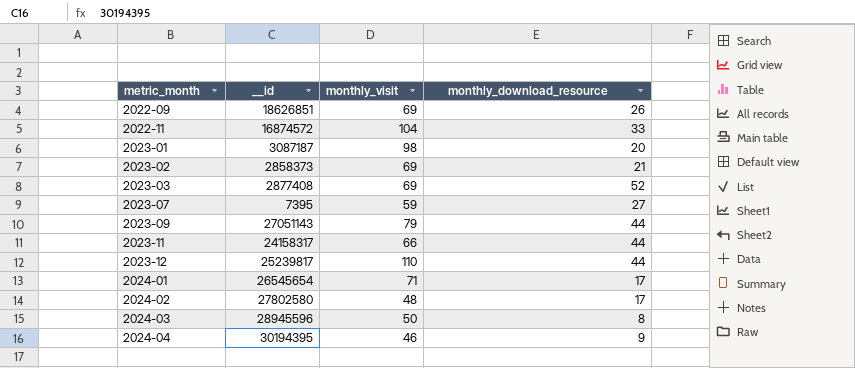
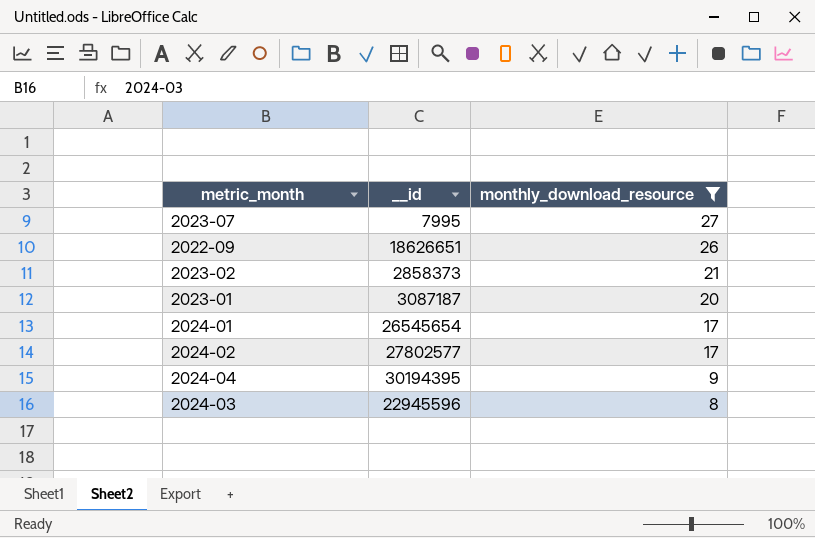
filter: none -> monthly_download_resource <= 27
row order: metric_month ascending -> monthly_download_resource descending
column monthly_visit | position: 3 -> none
2023-07 | __id: 7395 -> 7995
2022-09 | __id: 18626851 -> 18626651
2024-02 | __id: 27802580 -> 27802577
2024-03 | __id: 28945596 -> 22945596

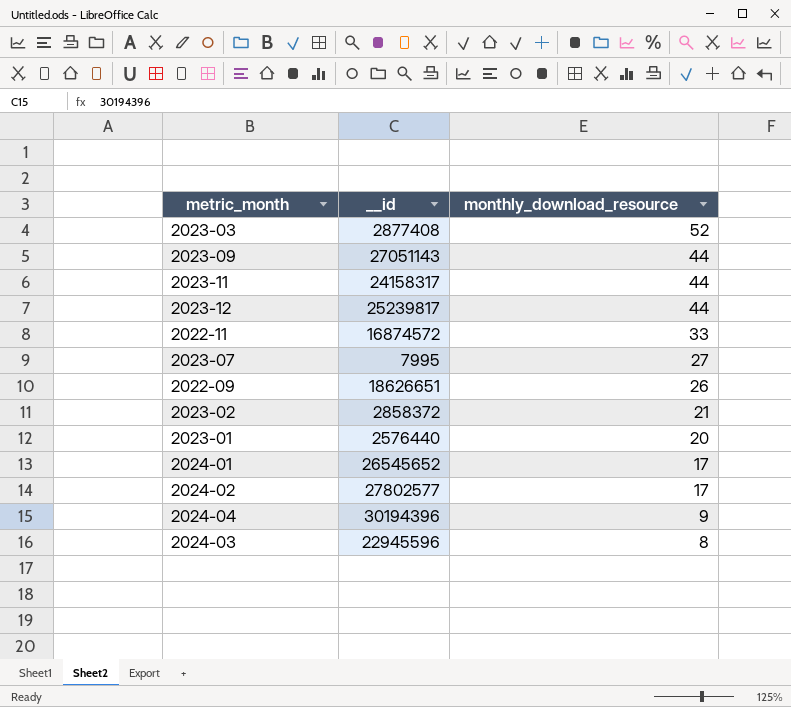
filter: monthly_download_resource <= 27 -> none
2023-02 | __id: 2858373 -> 2858372
2023-01 | __id: 3087187 -> 2576440
2024-01 | __id: 26545654 -> 26545652
2024-04 | __id: 30194395 -> 30194396

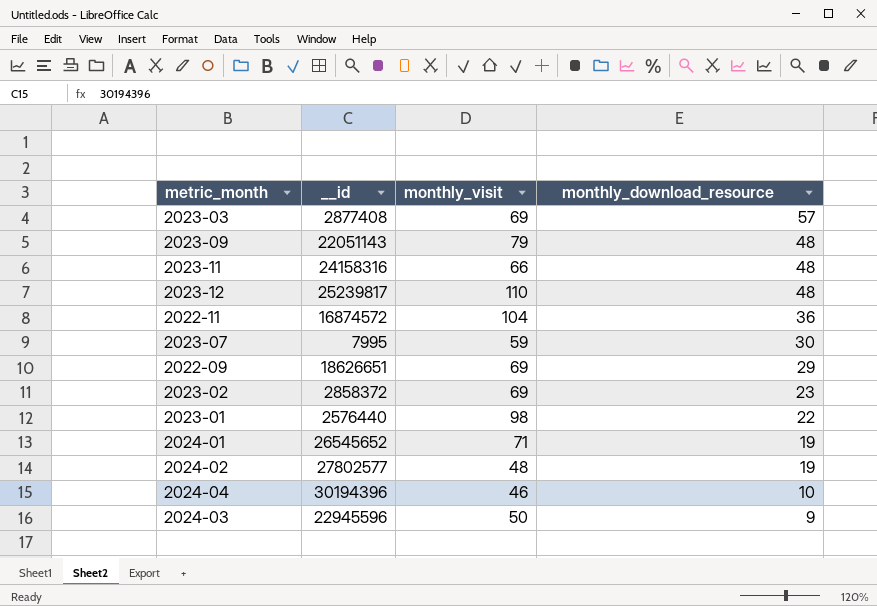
column monthly_visit | position: none -> 3
2023-03 | monthly_download_resource: 52 -> 57
2023-09 | __id: 27051143 -> 22051143
2023-09 | monthly_download_resource: 44 -> 48
2023-11 | __id: 24158317 -> 24158316
2023-11 | monthly_download_resource: 44 -> 48
2023-12 | monthly_download_resource: 44 -> 48
2022-11 | monthly_download_resource: 33 -> 36
2023-07 | monthly_download_resource: 27 -> 30
2022-09 | monthly_download_resource: 26 -> 29
2023-02 | monthly_download_resource: 21 -> 23
2023-01 | monthly_download_resource: 20 -> 22
2024-01 | monthly_download_resource: 17 -> 19
2024-02 | monthly_download_resource: 17 -> 19
2024-04 | monthly_download_resource: 9 -> 10
2024-03 | monthly_download_resource: 8 -> 9

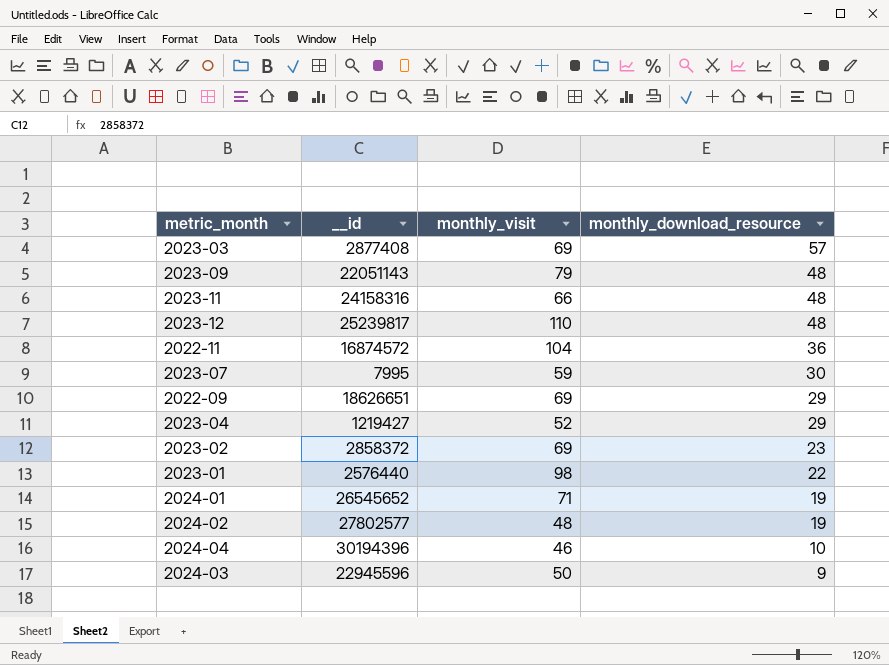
row 2023-04: none -> 1219427 | 52 | 29

